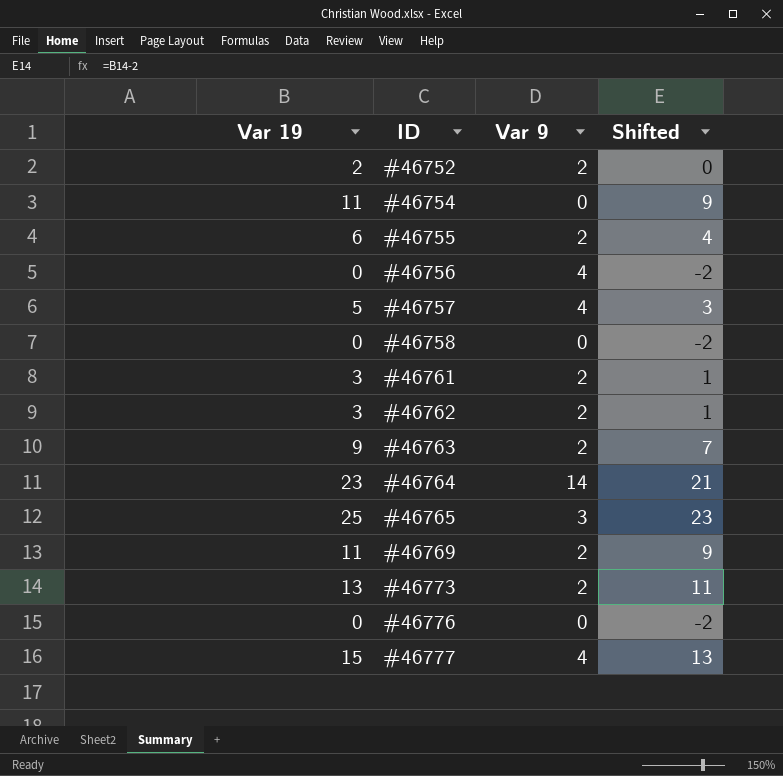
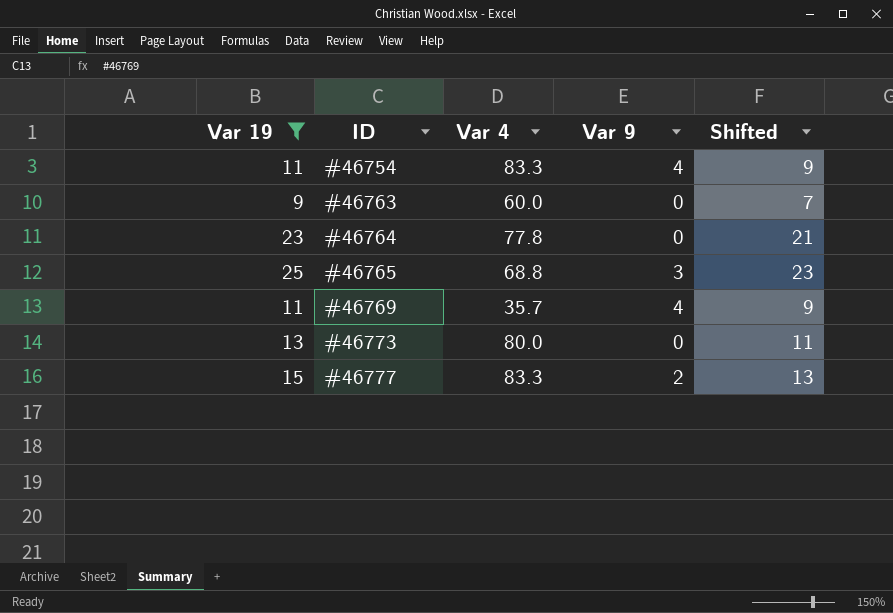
filter: none -> Var 19 >= 9
column Var 4 | position: none -> 3
#46754 | Var 9: 0 -> 4
#46763 | Var 9: 2 -> 0
#46764 | Var 9: 14 -> 0
#46769 | Var 9: 2 -> 4
#46773 | Var 9: 2 -> 0
#46777 | Var 9: 4 -> 2

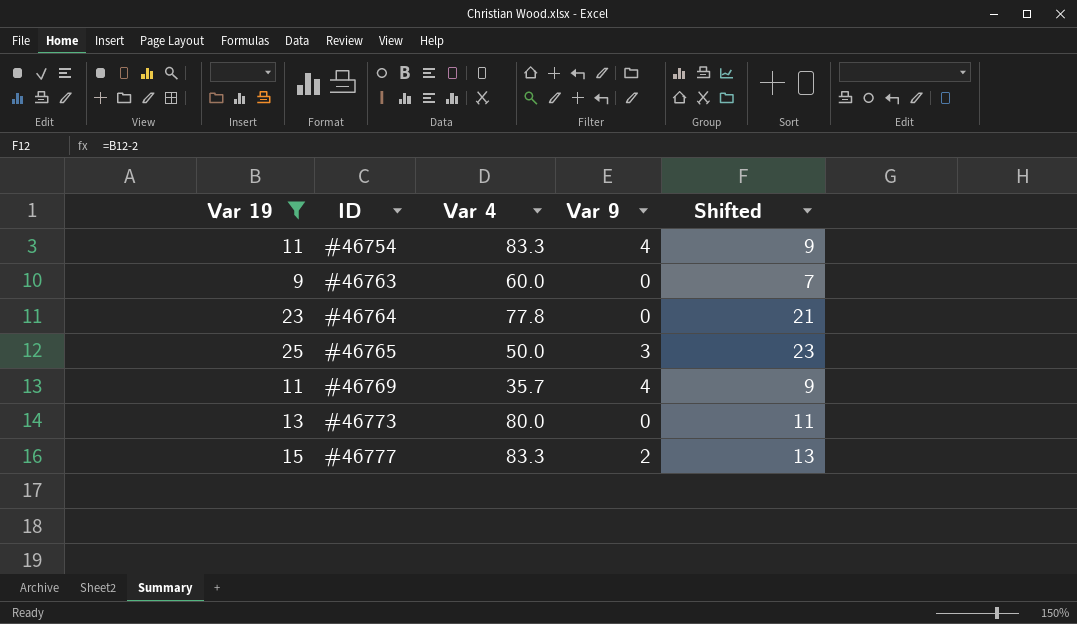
#46765 | Var 4: 68.8 -> 50.0

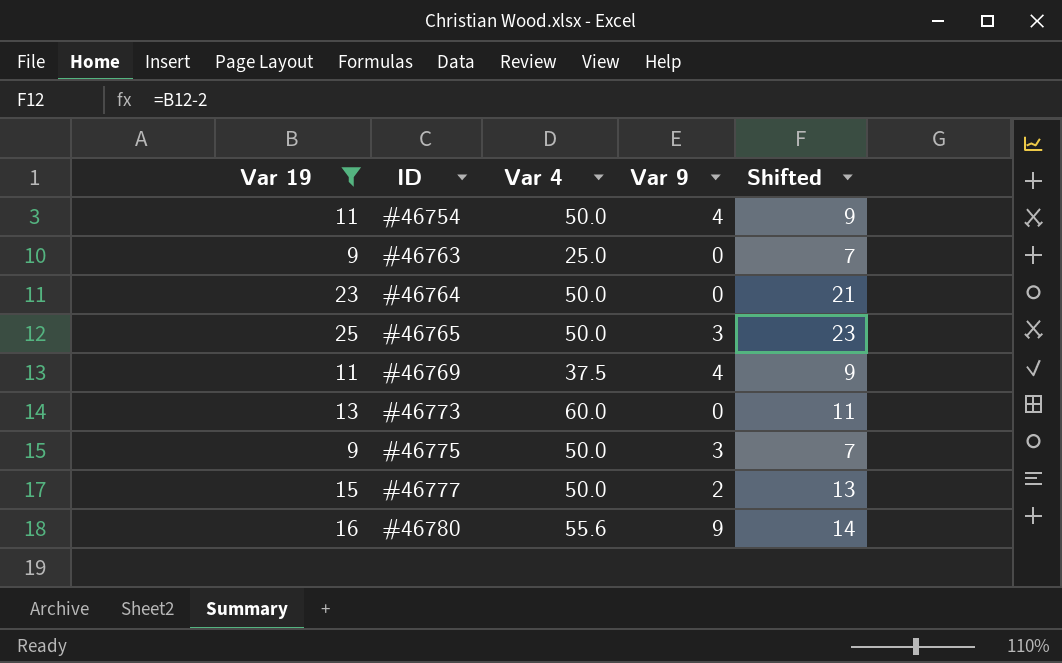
#46754 | Var 4: 83.3 -> 50.0
#46763 | Var 4: 60.0 -> 25.0
#46764 | Var 4: 77.8 -> 50.0
#46769 | Var 4: 35.7 -> 37.5
#46773 | Var 4: 80.0 -> 60.0
row #46775: none -> 9 | 50.0 | 3 | 7
#46777 | Var 4: 83.3 -> 50.0
row #46780: none -> 16 | 55.6 | 9 | 14

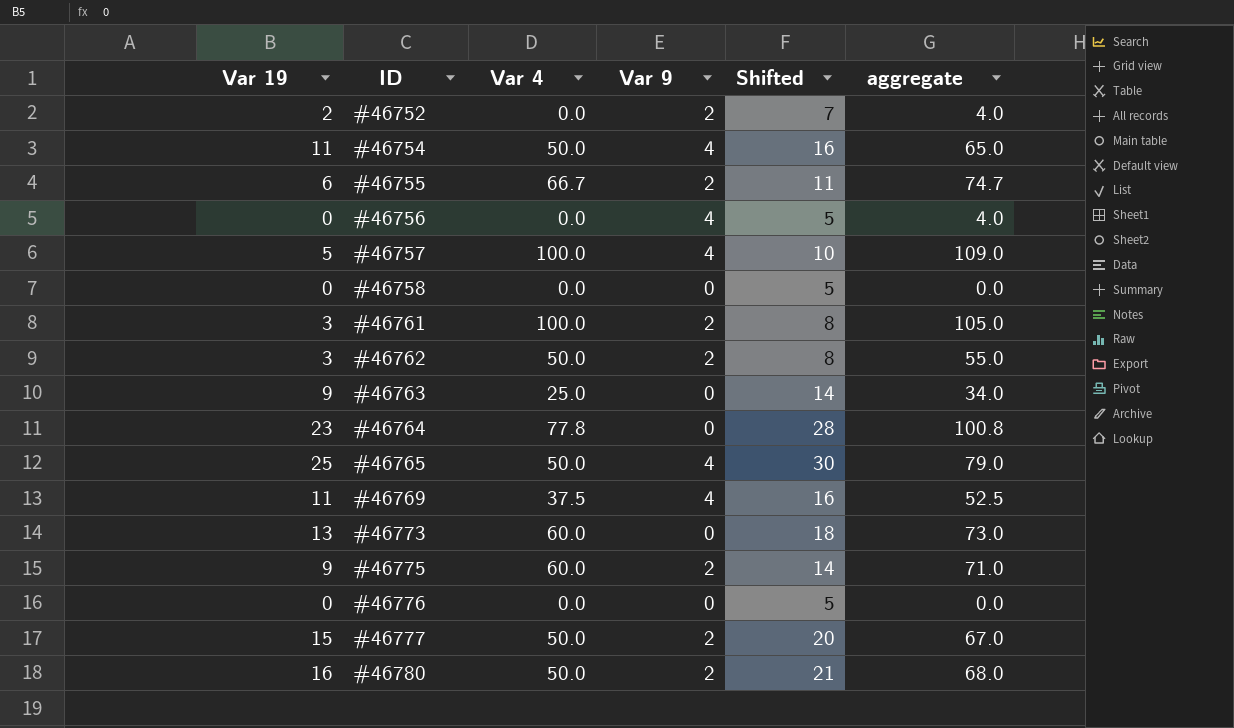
filter: Var 19 >= 9 -> none
column Shifted | formula: [Var 19] - 2 -> [Var 19] + 5
column aggregate | formula: none -> [Var 19] + [Var 4] + [Var 9]
#46764 | Var 4: 50.0 -> 77.8
#46765 | Var 9: 3 -> 4
#46775 | Var 4: 50.0 -> 60.0
#46775 | Var 9: 3 -> 2
#46780 | Var 4: 55.6 -> 50.0
#46780 | Var 9: 9 -> 2

